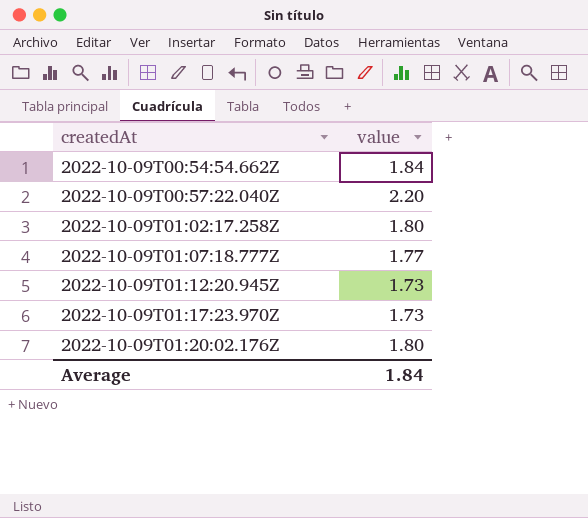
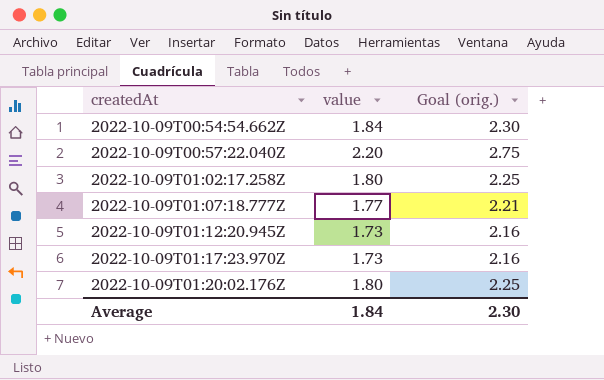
column Goal (orig.) | formula: none -> [value] * 1.25

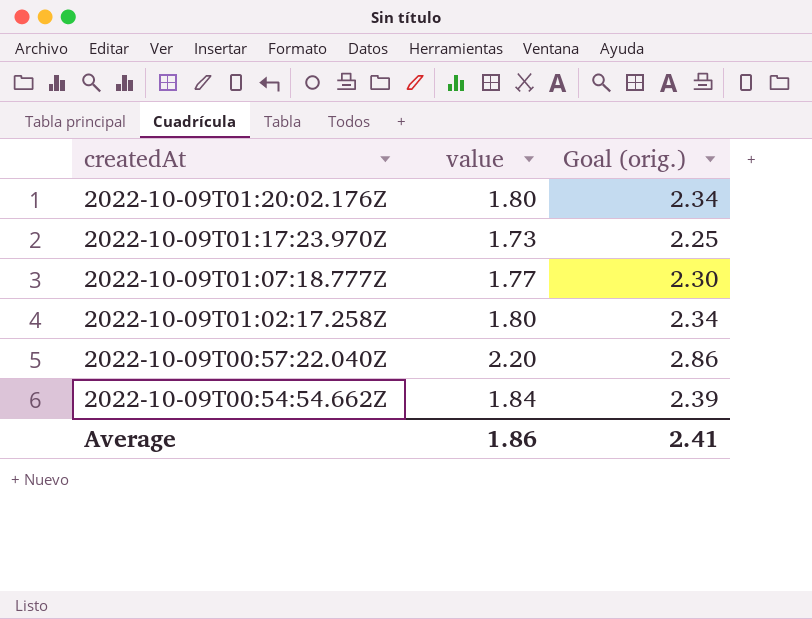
row order: createdAt ascending -> createdAt descending
column Goal (orig.) | formula: [value] * 1.25 -> [value] * 1.3
row 2022-10-09T01:12:20.945Z: 1.73 | 2.16 -> none
Average | value: 1.84 -> 1.86
Average | Goal (orig.): 2.30 -> 2.41

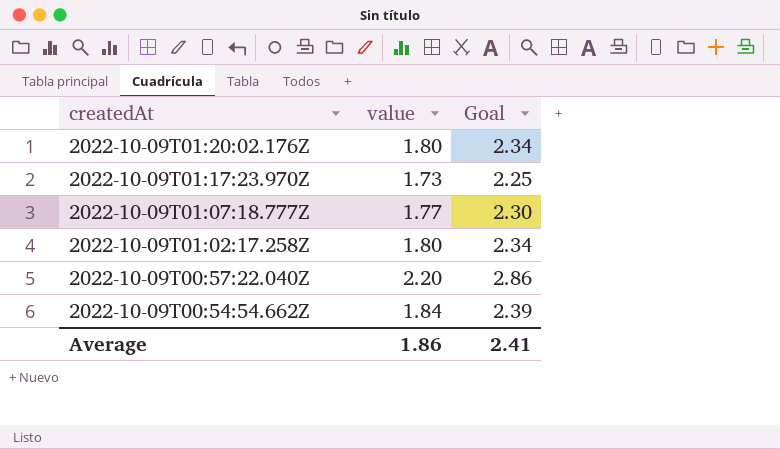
column name: Goal (orig.) -> Goal

